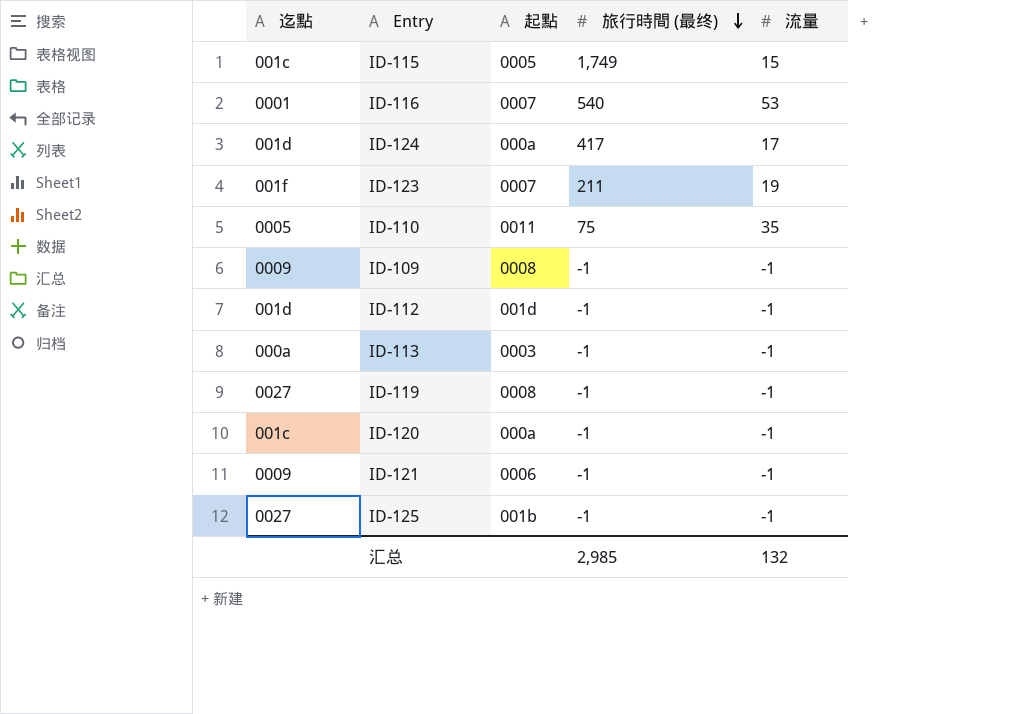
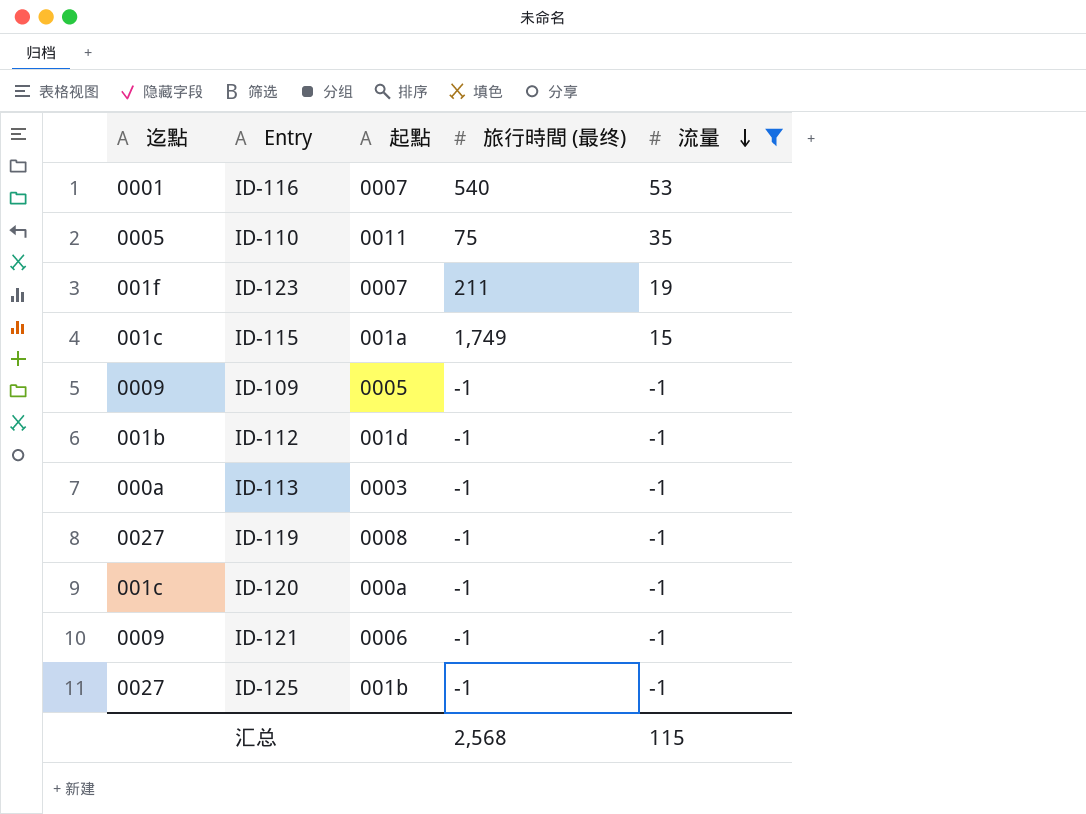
filter: none -> 流量 != 17
row order: 旅行時間 (最终) descending -> 流量 descending
ID-115 | 起點: 0005 -> 001a
ID-109 | 起點: 0008 -> 0005
ID-112 | 迄點: 001d -> 001b
汇总 | 旅行時間 (最终): 2,985 -> 2,568
汇总 | 流量: 132 -> 115

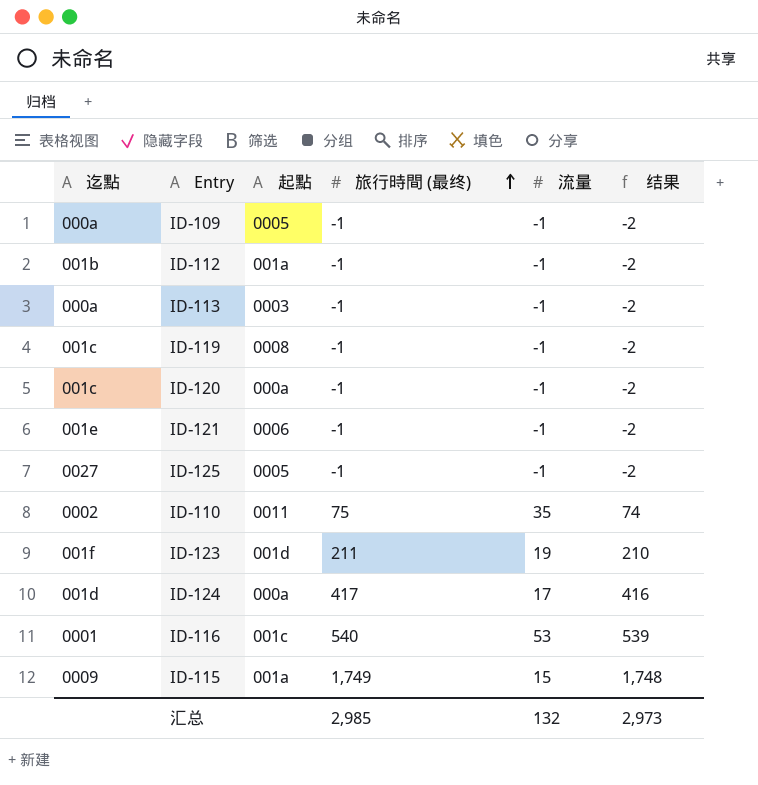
filter: 流量 != 17 -> none
row order: 流量 descending -> 旅行時間 (最终) ascending
column 结果 | formula: none -> [旅行時間 (最终)] - 1
ID-109 | 迄點: 0009 -> 000a
ID-112 | 起點: 001d -> 001a
ID-119 | 迄點: 0027 -> 001c
ID-121 | 迄點: 0009 -> 001e
ID-125 | 起點: 001b -> 0005
ID-110 | 迄點: 0005 -> 0002
ID-123 | 起點: 0007 -> 001d
ID-116 | 起點: 0007 -> 001c
ID-115 | 迄點: 001c -> 0009
汇总 | 旅行時間 (最终): 2,568 -> 2,985
汇总 | 流量: 115 -> 132

